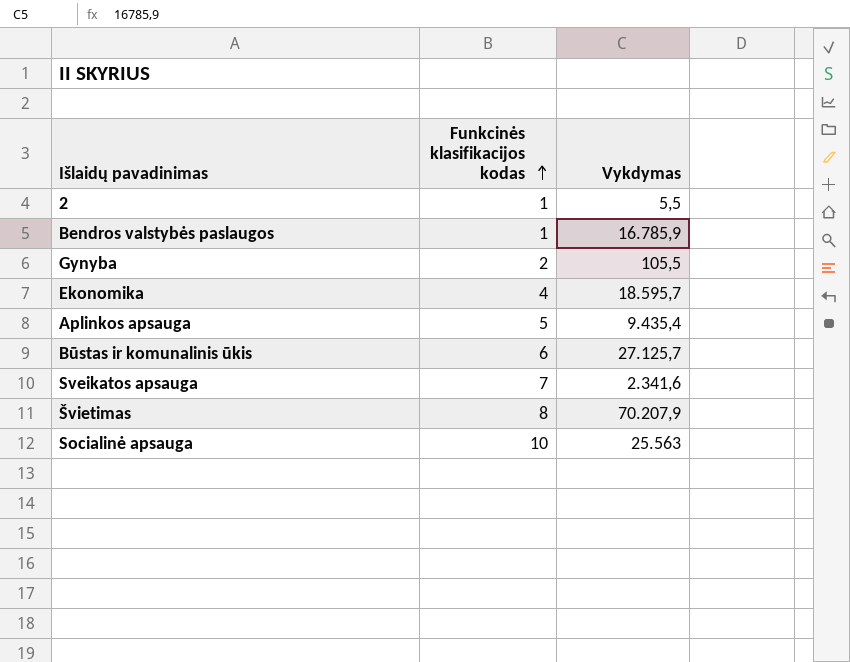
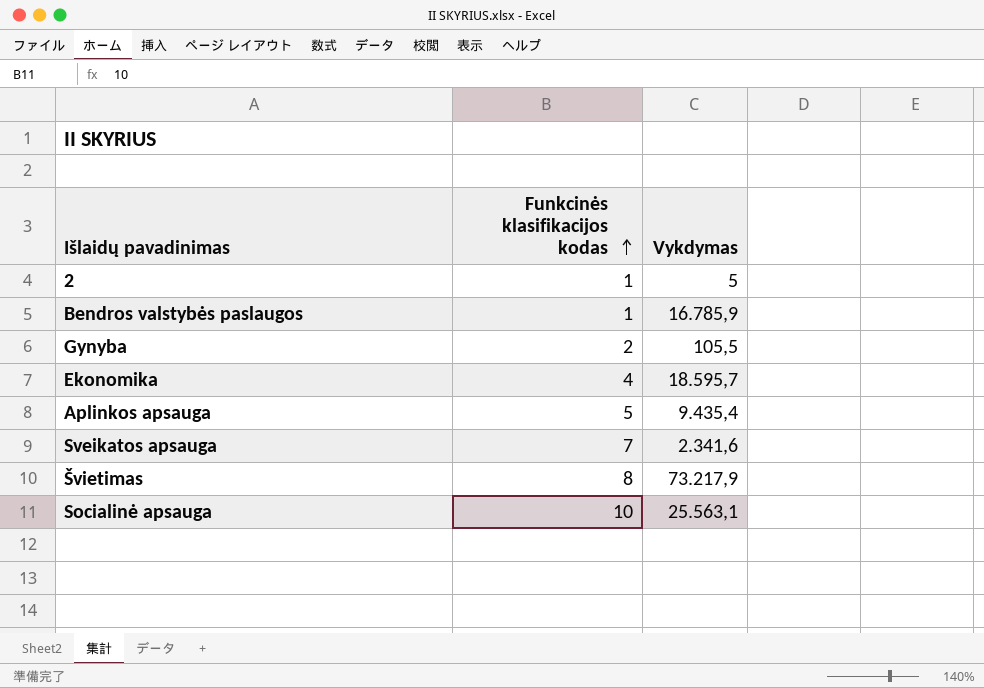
row Būstas ir komunalinis ūkis: 6 | 27.125,7 -> none
2 | Vykdymas: 5,5 -> 5
Švietimas | Vykdymas: 70.207,9 -> 73.217,9
Socialinė apsauga | Vykdymas: 25.563 -> 25.563,1

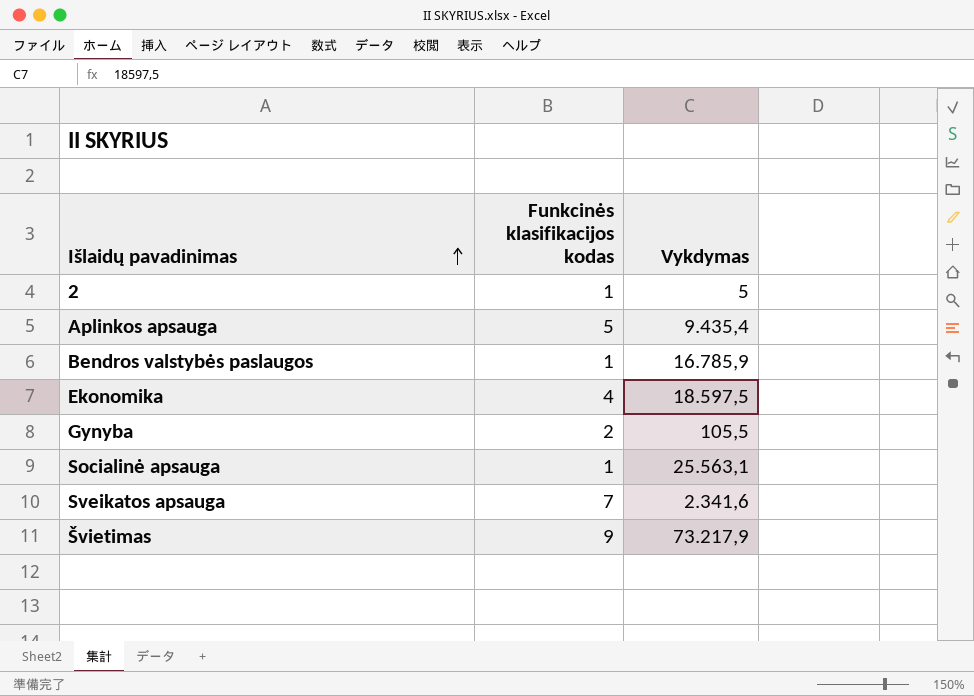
row order: Funkcinės klasifikacijos kodas ascending -> Išlaidų pavadinimas ascending
Ekonomika | Vykdymas: 18.595,7 -> 18.597,5
Socialinė apsauga | Funkcinės klasifikacijos kodas: 10 -> 1
Švietimas | Funkcinės klasifikacijos kodas: 8 -> 9

